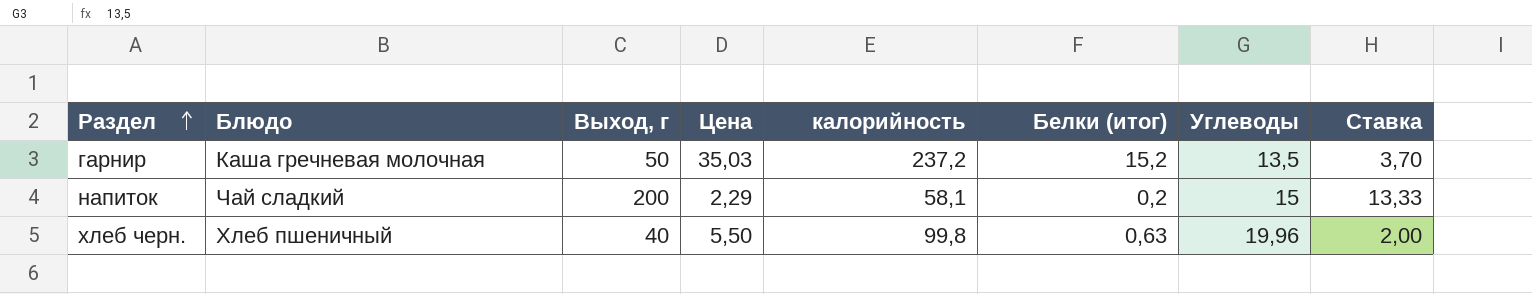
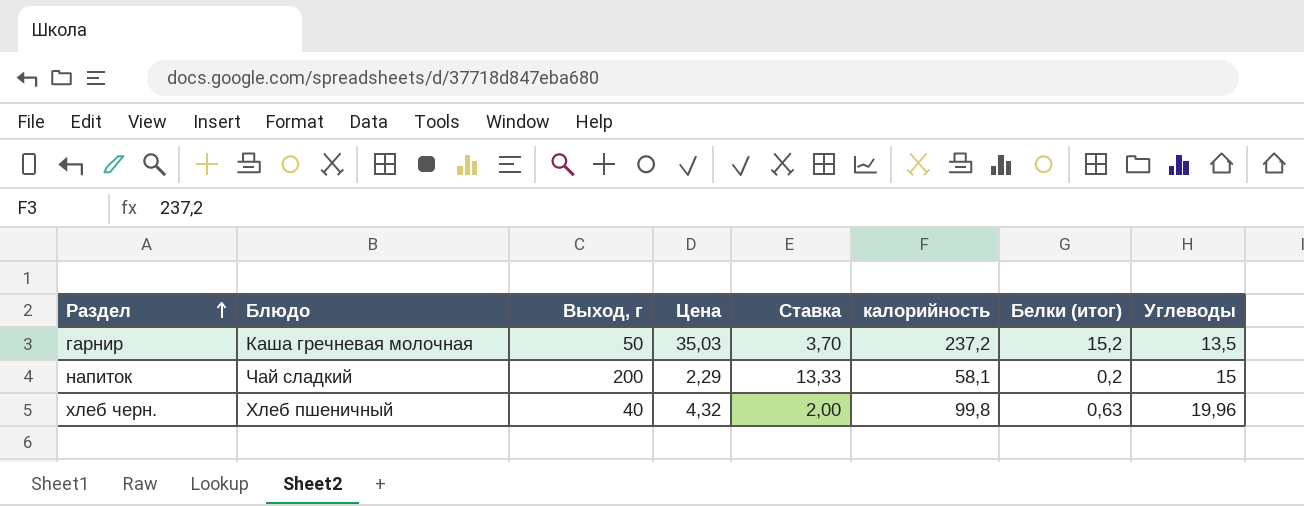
column Ставка | position: 8 -> 5
хлеб черн. | Цена: 5,50 -> 4,32

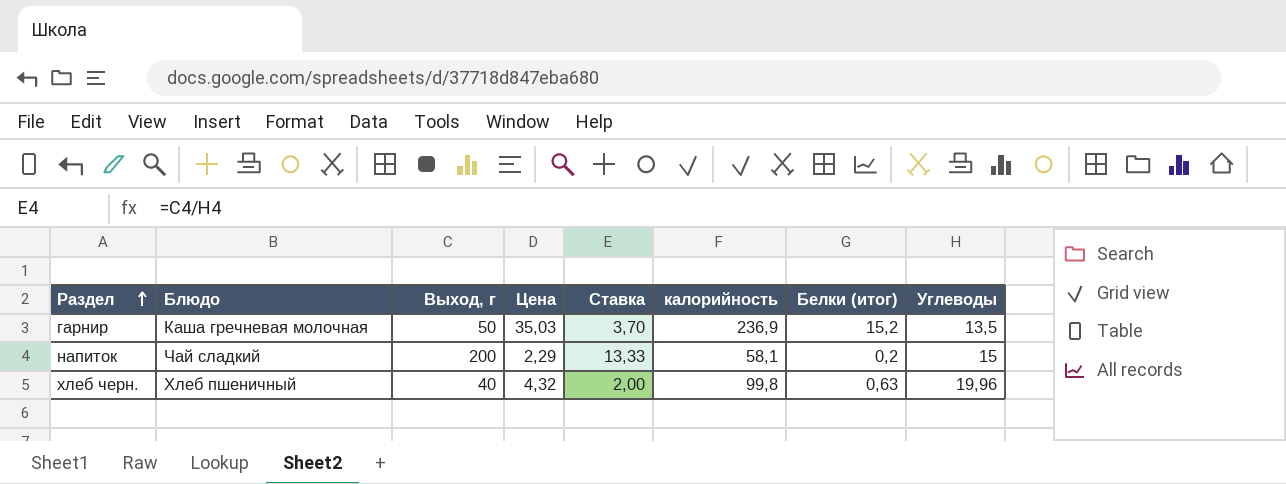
гарнир | калорийность: 237,2 -> 236,9

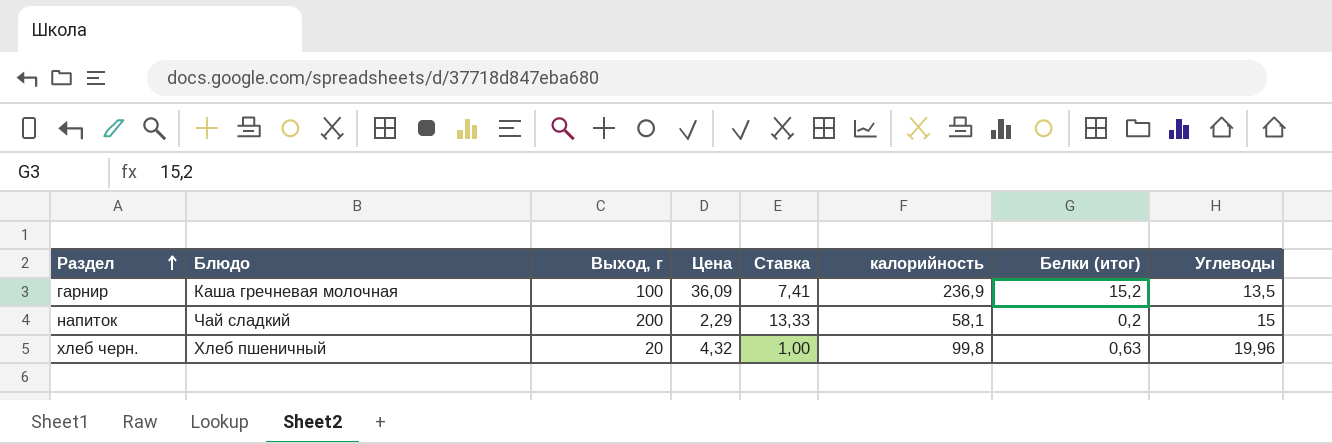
гарнир | Выход, г: 50 -> 100
гарнир | Цена: 35,03 -> 36,09
гарнир | Ставка: 3,70 -> 7,41
хлеб черн. | Выход, г: 40 -> 20
хлеб черн. | Ставка: 2,00 -> 1,00

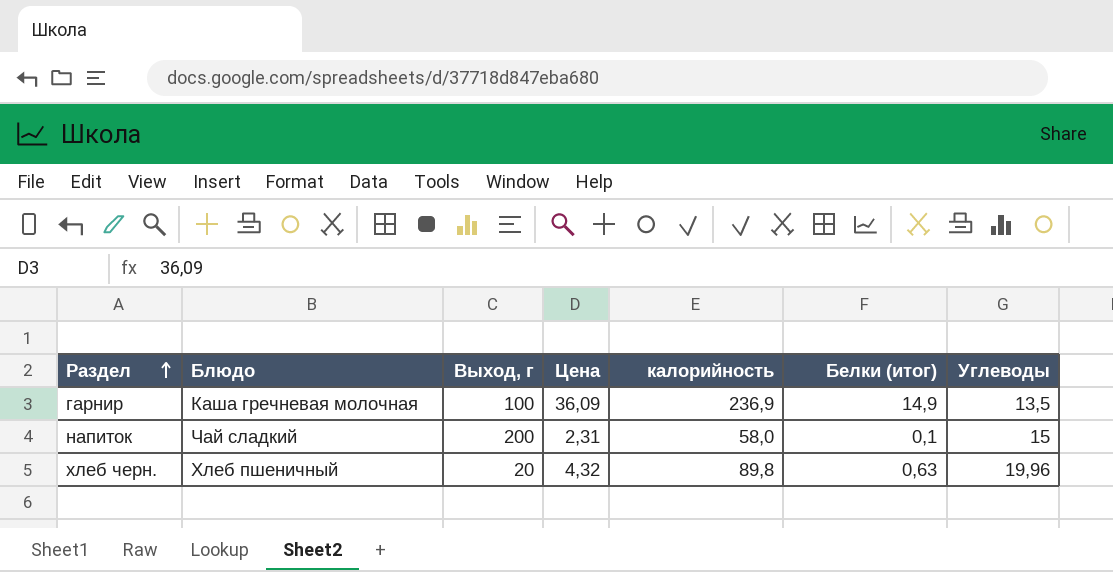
column Ставка | formula: [Выход, г] / [Углеводы] -> none
гарнир | Белки (итог): 15,2 -> 14,9
напиток | Цена: 2,29 -> 2,31
напиток | калорийность: 58,1 -> 58,0
напиток | Белки (итог): 0,2 -> 0,1
хлеб черн. | калорийность: 99,8 -> 89,8

